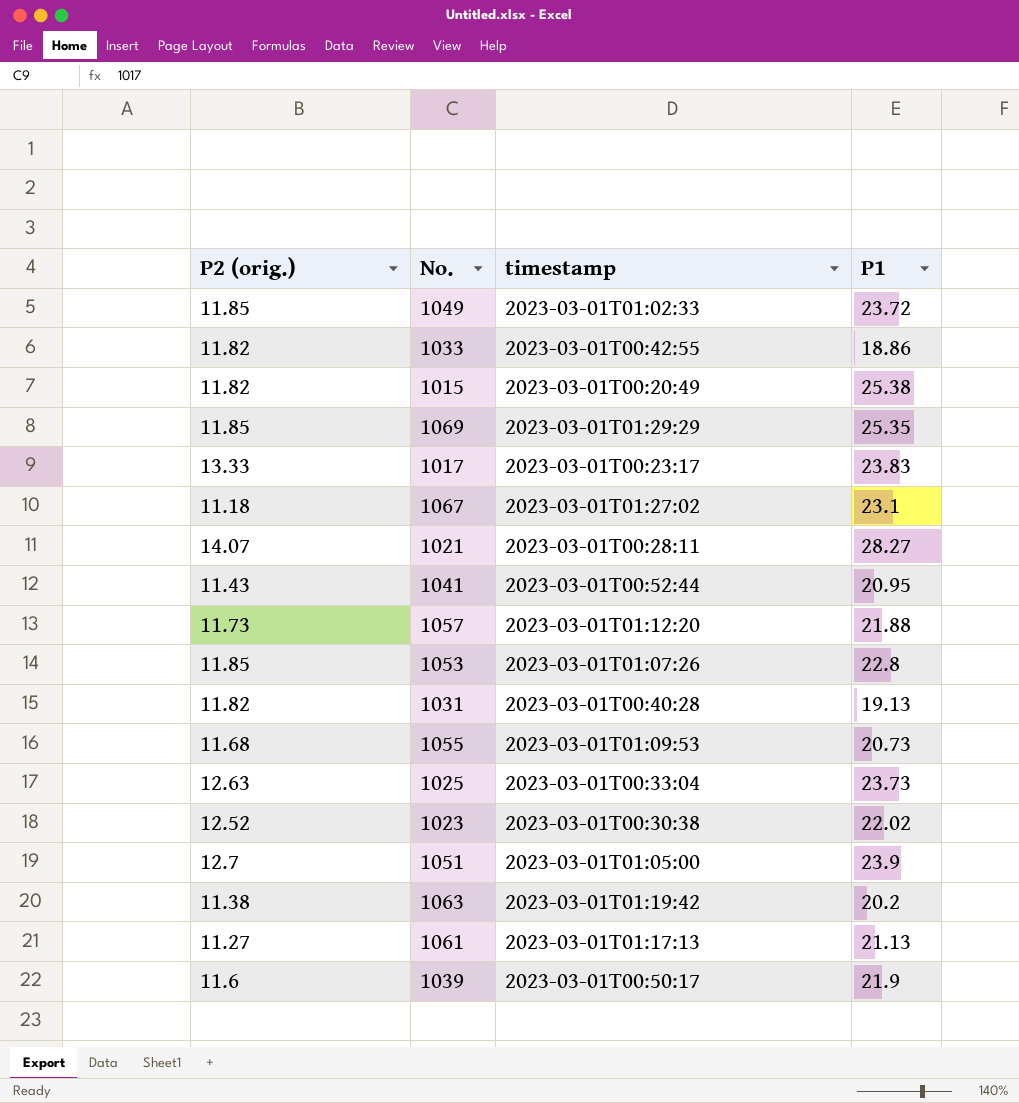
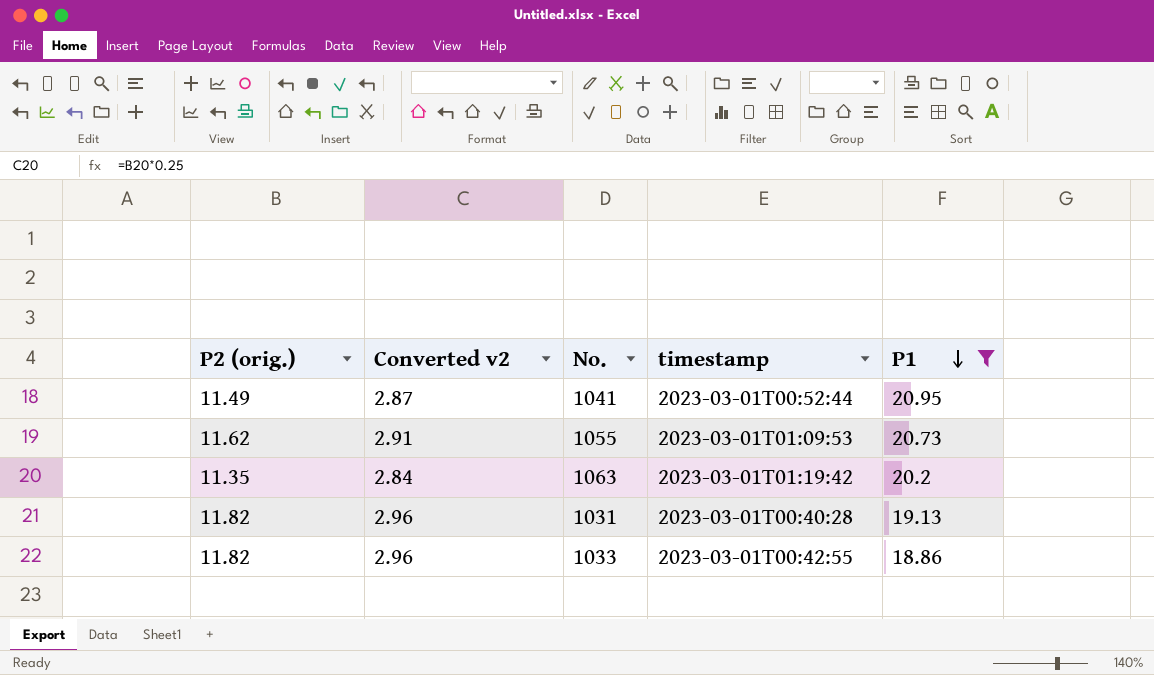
filter: none -> P1 <= 20.95
row order: none -> P1 descending
column Converted v2 | formula: none -> [P2 (orig.)] * 0.25
1041 | P2 (orig.): 11.43 -> 11.49
1055 | P2 (orig.): 11.68 -> 11.62
1063 | P2 (orig.): 11.38 -> 11.35

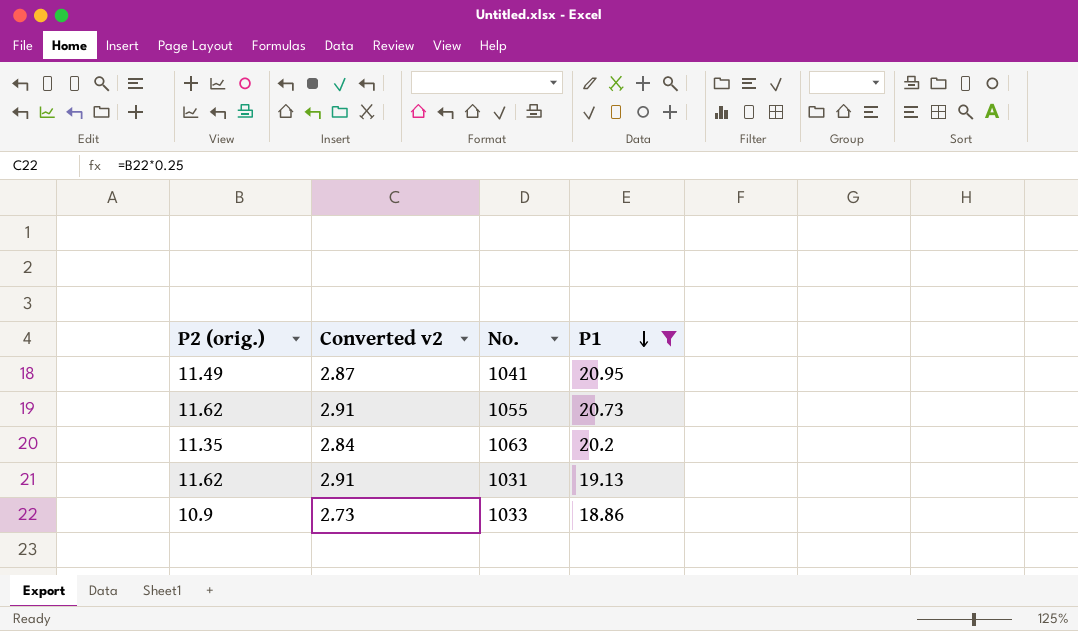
column timestamp | position: 4 -> none
1031 | P2 (orig.): 11.82 -> 11.62
1031 | Converted v2: 2.96 -> 2.91
1033 | P2 (orig.): 11.82 -> 10.9
1033 | Converted v2: 2.96 -> 2.73

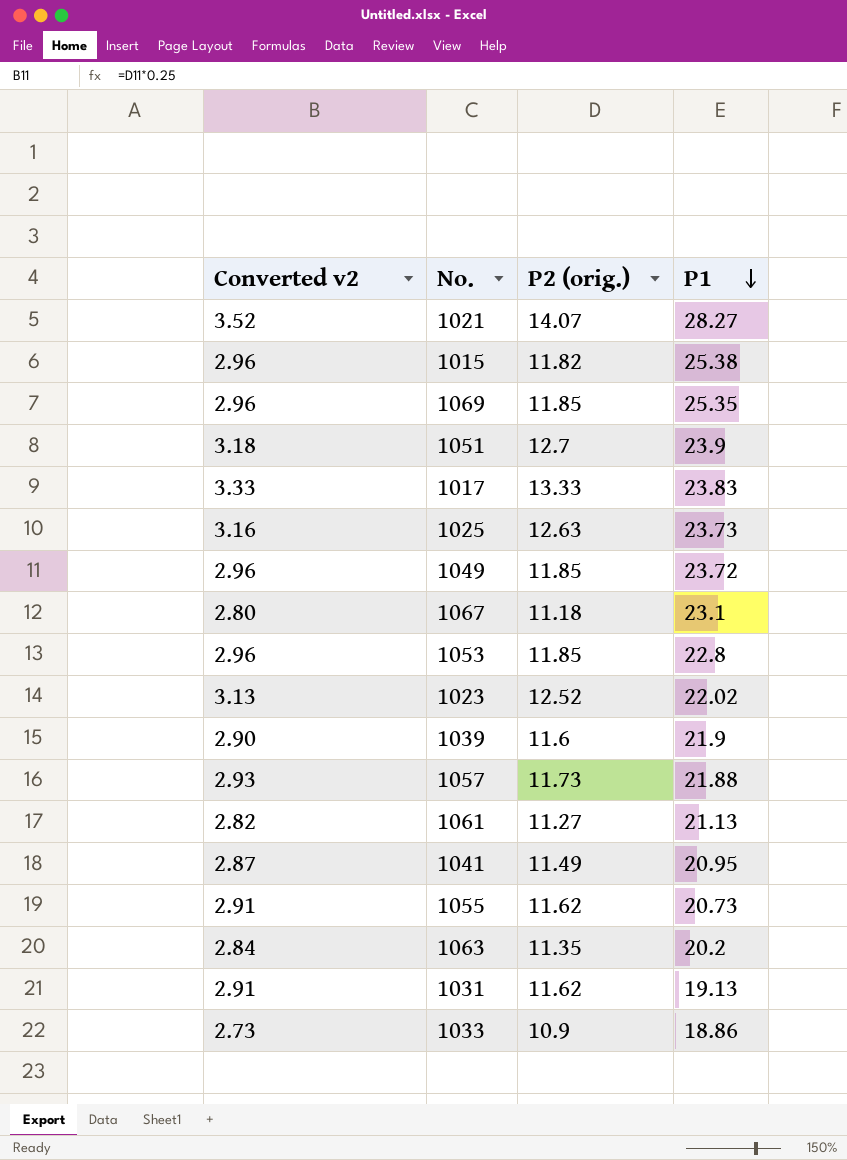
filter: P1 <= 20.95 -> none
column P2 (orig.) | position: 1 -> 3

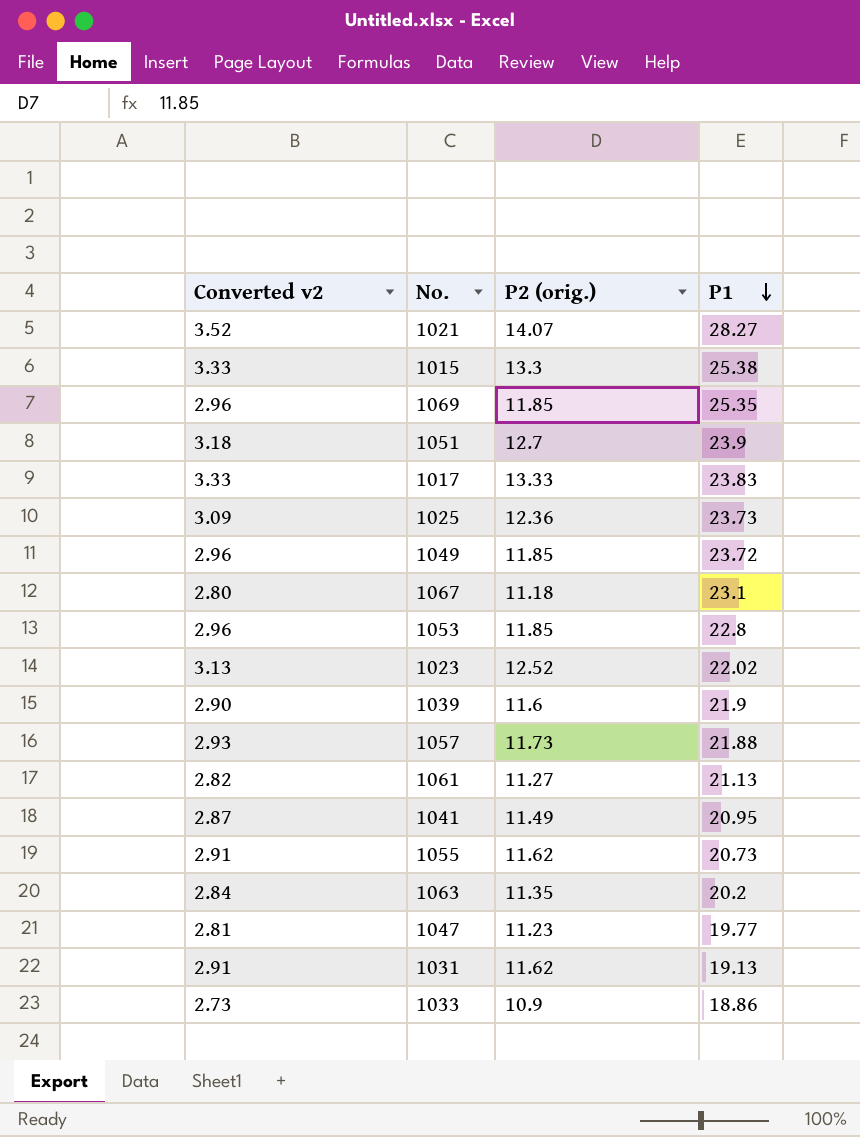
1015 | Converted v2: 2.96 -> 3.33
1015 | P2 (orig.): 11.82 -> 13.3
1025 | Converted v2: 3.16 -> 3.09
1025 | P2 (orig.): 12.63 -> 12.36
row 1047: none -> 2.81 | 11.23 | 19.77

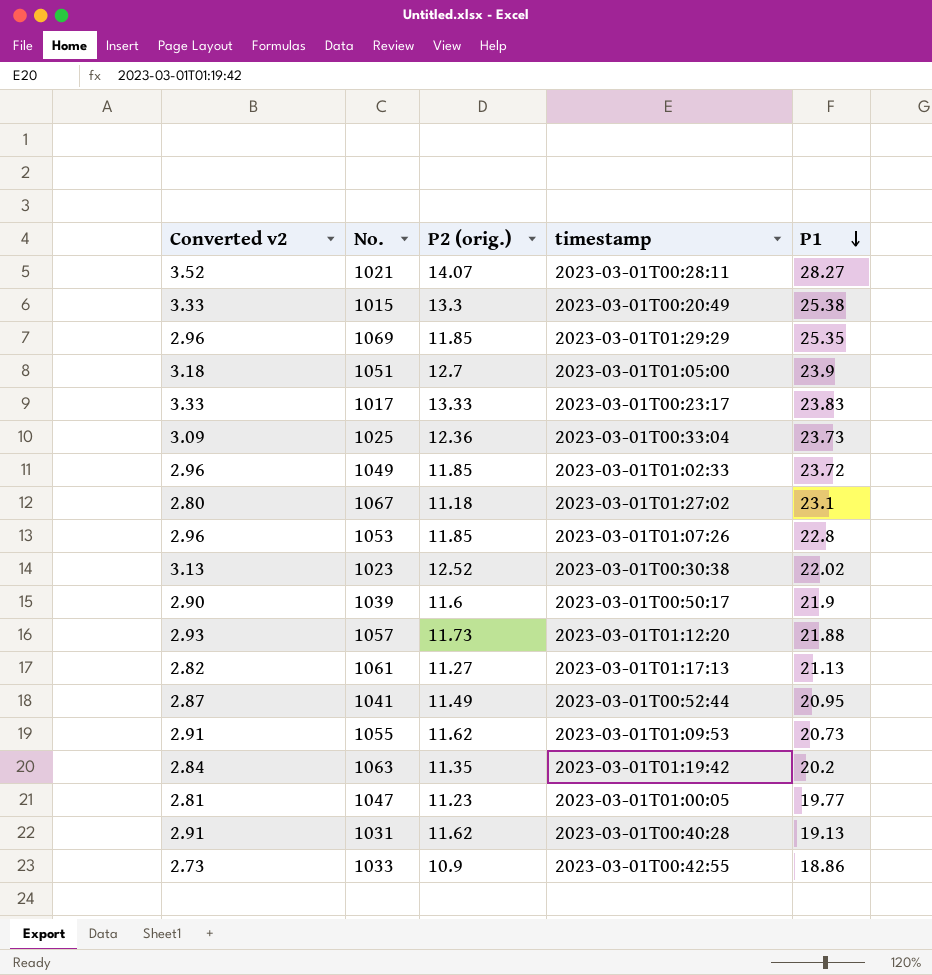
column timestamp | position: none -> 4

